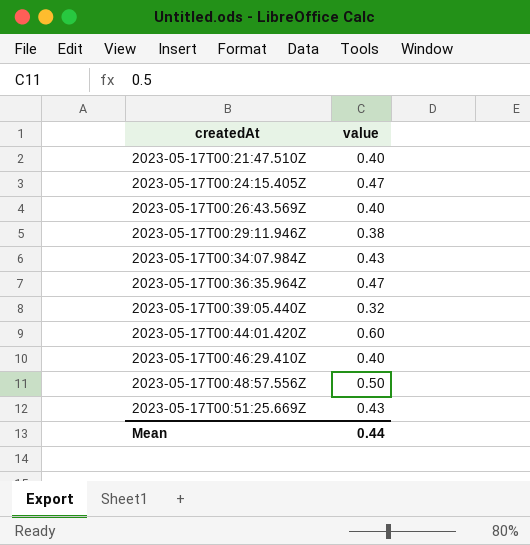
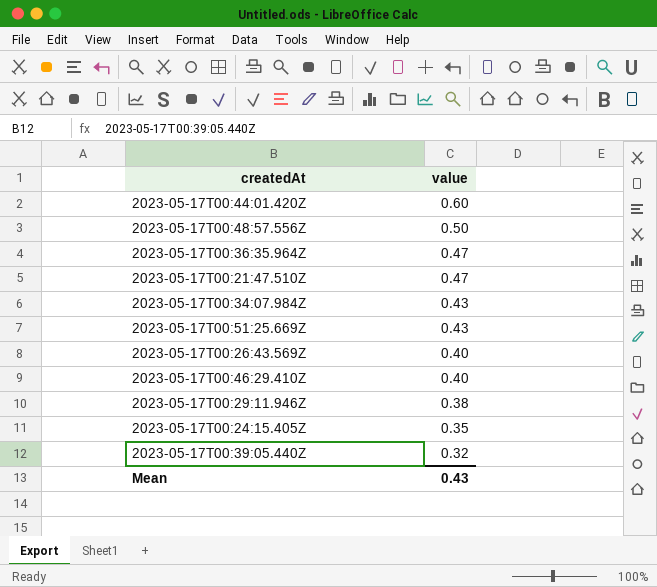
row order: createdAt ascending -> value descending
2023-05-17T00:21:47.510Z | value: 0.40 -> 0.47
2023-05-17T00:24:15.405Z | value: 0.47 -> 0.35
Mean | value: 0.44 -> 0.43

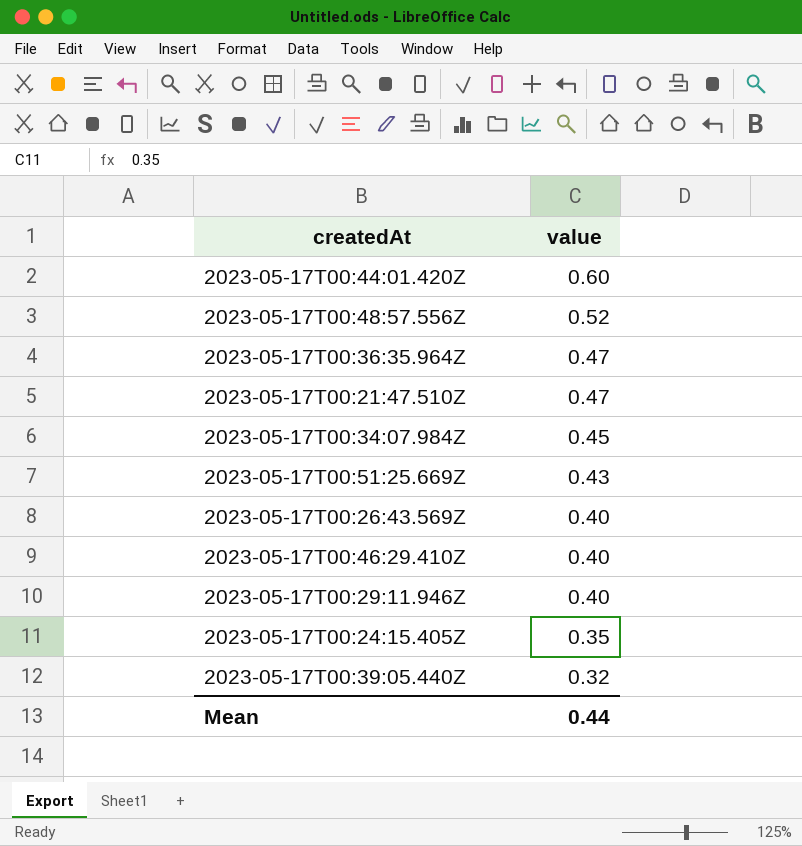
2023-05-17T00:48:57.556Z | value: 0.50 -> 0.52
2023-05-17T00:34:07.984Z | value: 0.43 -> 0.45
2023-05-17T00:29:11.946Z | value: 0.38 -> 0.40
Mean | value: 0.43 -> 0.44

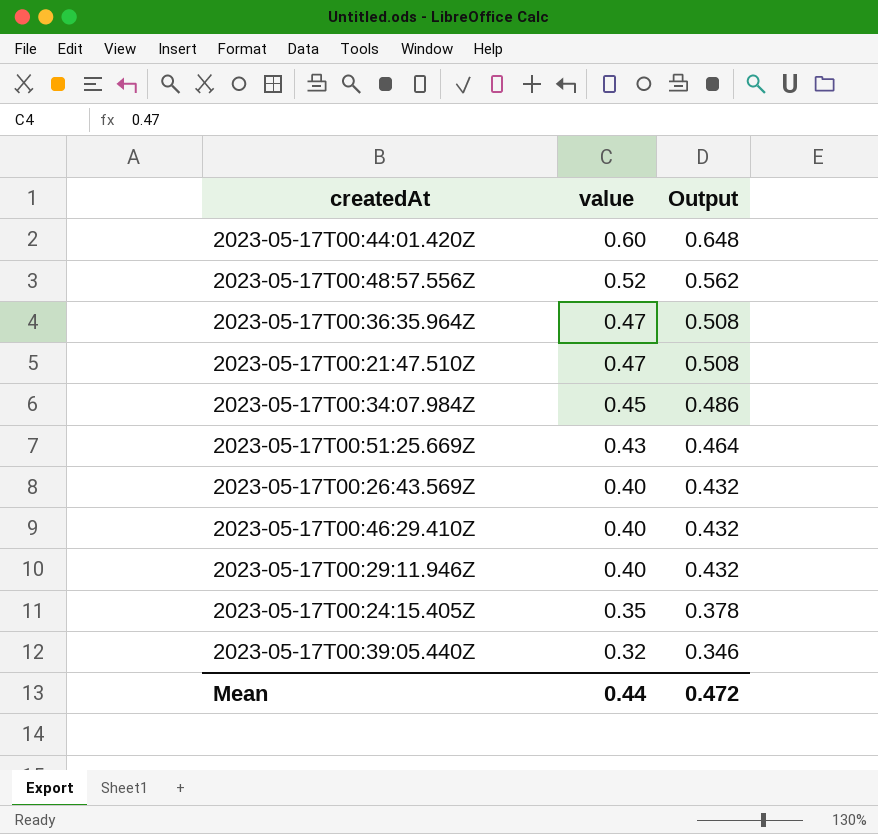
column Output | formula: none -> [value] * 1.08

